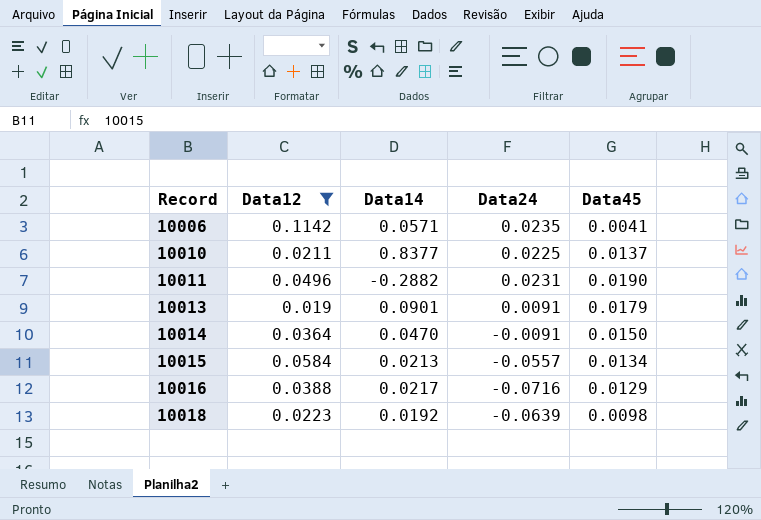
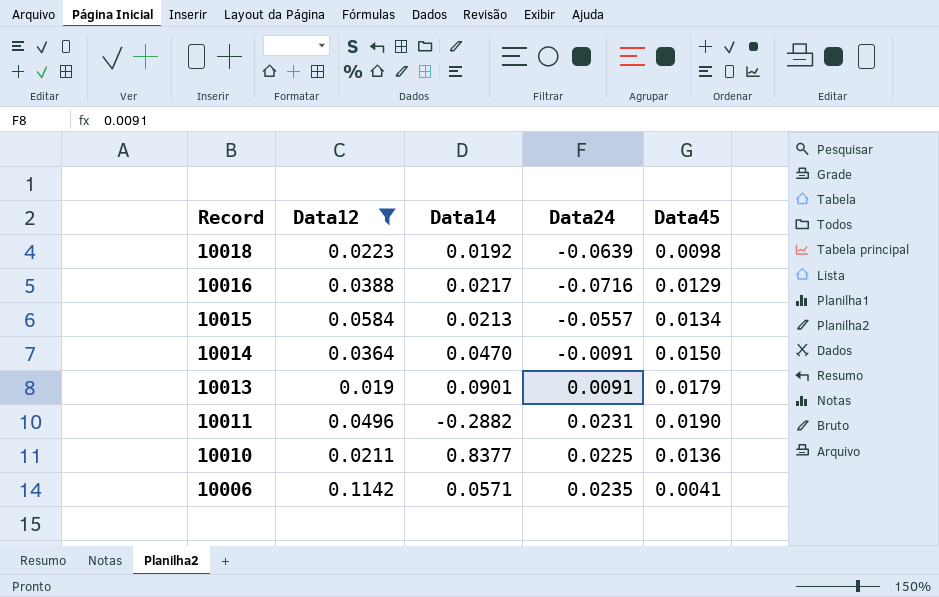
row order: Record ascending -> Record descending
10010 | Data45: 0.0137 -> 0.0136

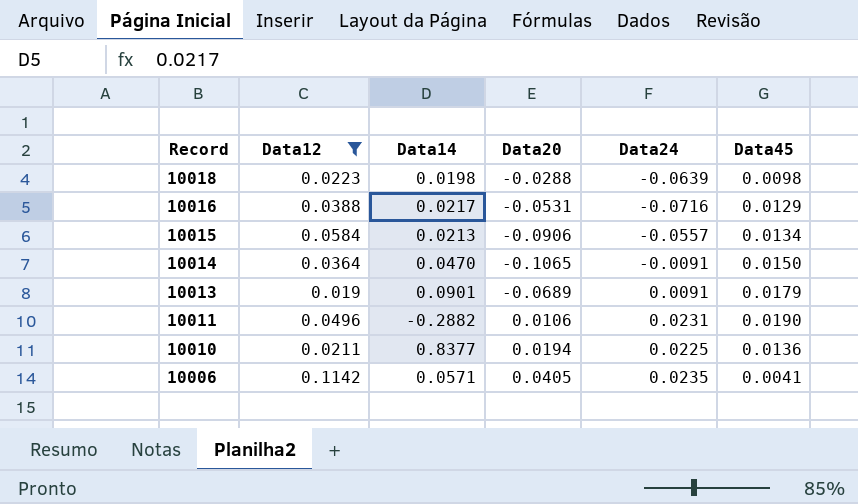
column Data20 | position: none -> 4
10018 | Data14: 0.0192 -> 0.0198

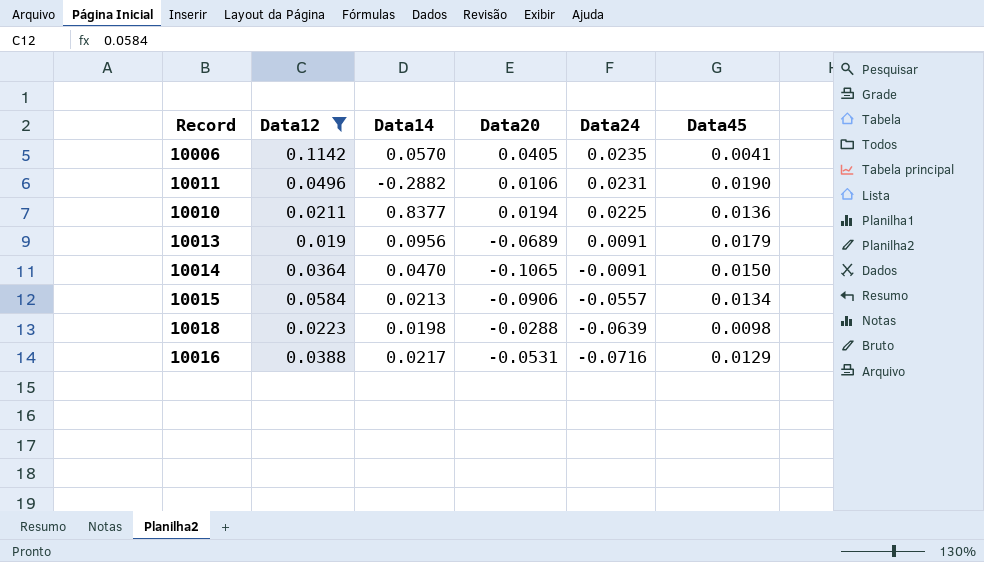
row order: Record descending -> Data24 descending
10006 | Data14: 0.0571 -> 0.0570
10013 | Data14: 0.0901 -> 0.0956

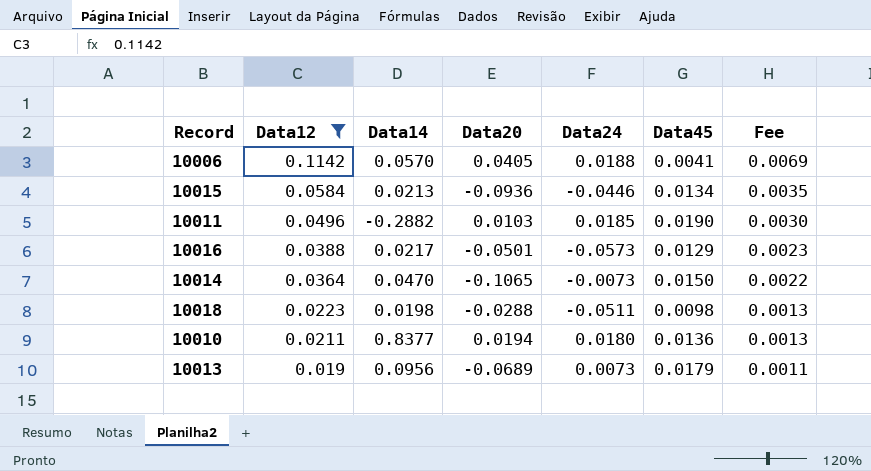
row order: Data24 descending -> Data12 descending
column Fee | formula: none -> [Data12] * 0.06
10006 | Data24: 0.0235 -> 0.0188
10015 | Data20: -0.0906 -> -0.0936
10015 | Data24: -0.0557 -> -0.0446
10011 | Data20: 0.0106 -> 0.0103
10011 | Data24: 0.0231 -> 0.0185
10016 | Data20: -0.0531 -> -0.0501
10016 | Data24: -0.0716 -> -0.0573
10014 | Data24: -0.0091 -> -0.0073
10018 | Data24: -0.0639 -> -0.0511
10010 | Data24: 0.0225 -> 0.0180
10013 | Data24: 0.0091 -> 0.0073

